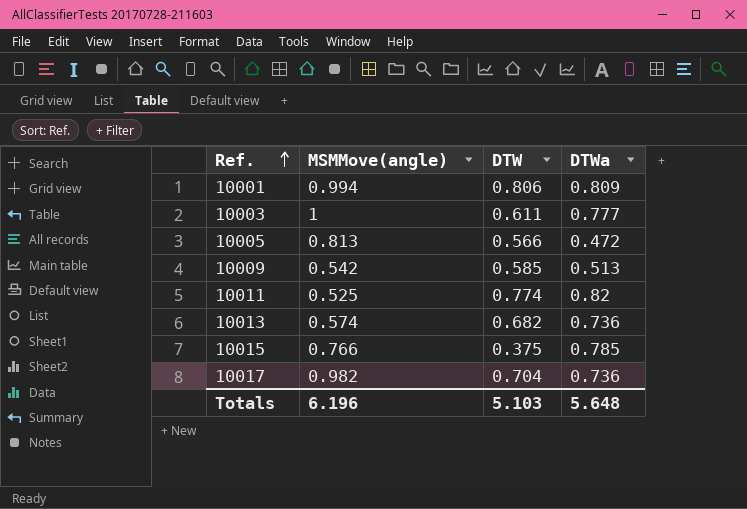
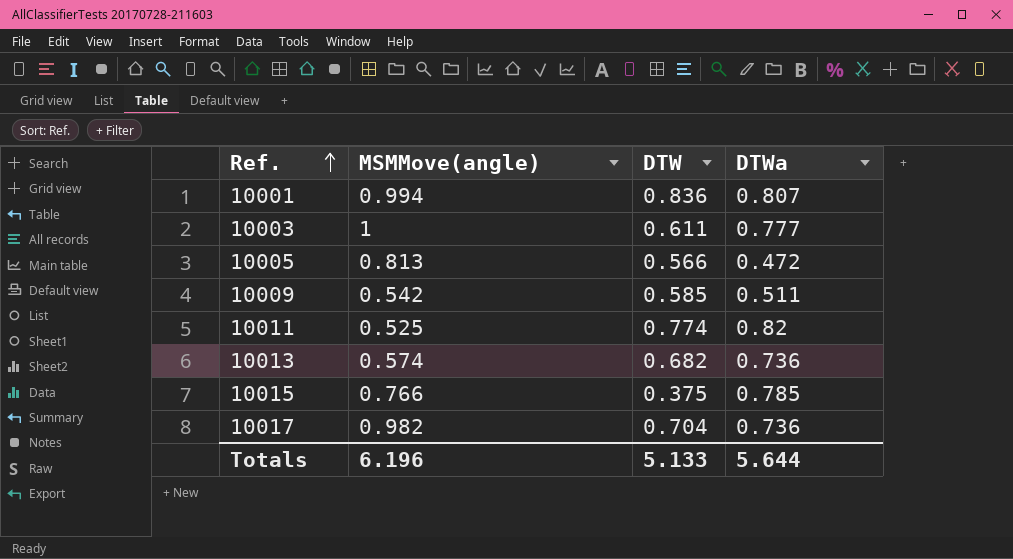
10001 | DTW: 0.806 -> 0.836
10001 | DTWa: 0.809 -> 0.807
10009 | DTWa: 0.513 -> 0.511
Totals | DTW: 5.103 -> 5.133
Totals | DTWa: 5.648 -> 5.644

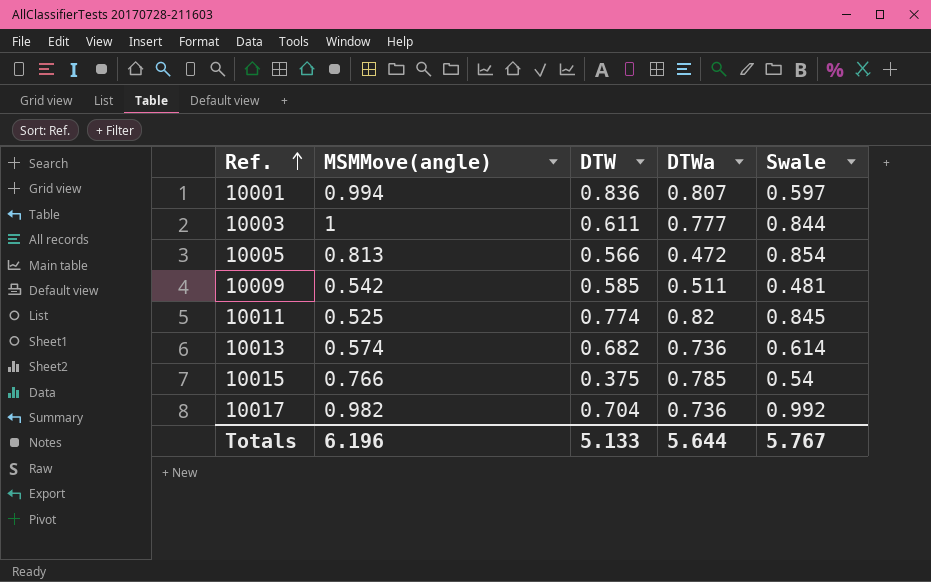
column Swale | position: none -> 5

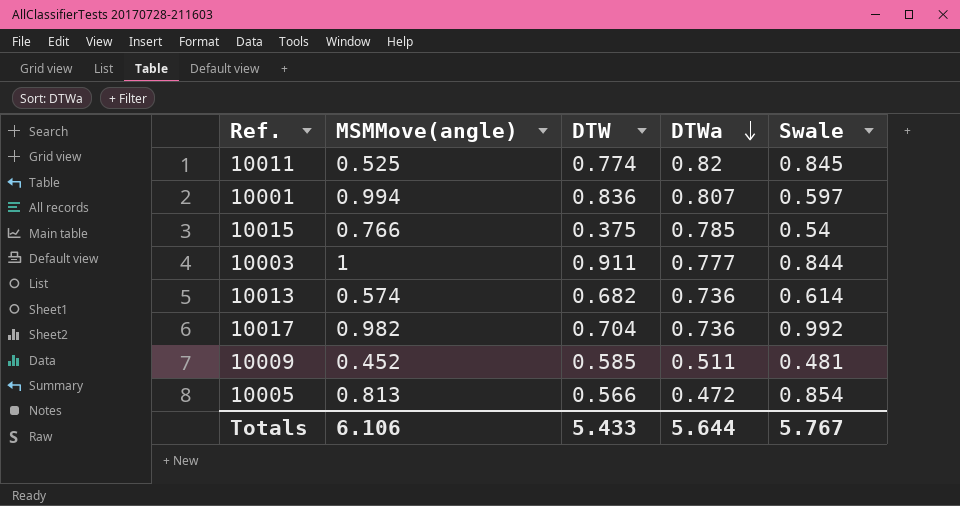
row order: Ref. ascending -> DTWa descending
10003 | DTW: 0.611 -> 0.911
10009 | MSMMove(angle): 0.542 -> 0.452
Totals | MSMMove(angle): 6.196 -> 6.106
Totals | DTW: 5.133 -> 5.433

